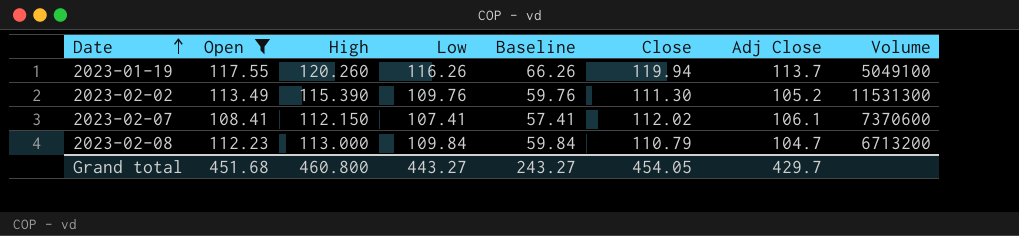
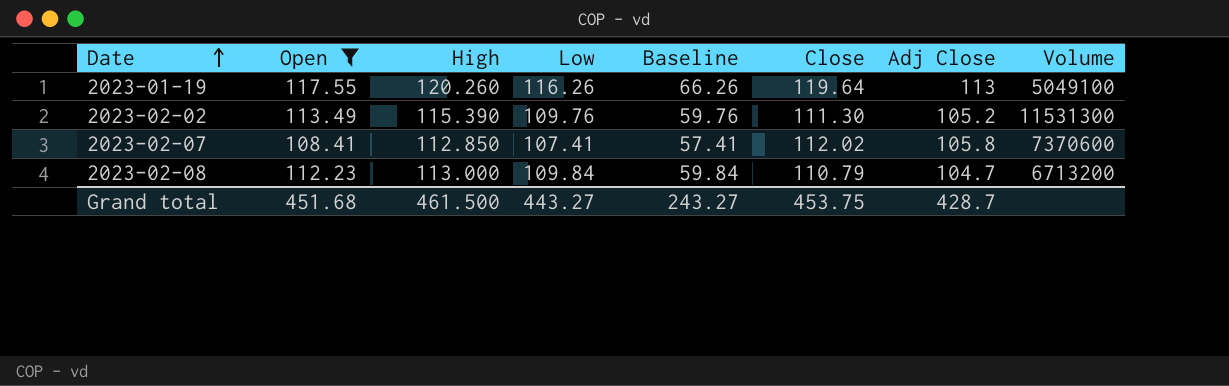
2023-01-19 | Close: 119.94 -> 119.64
2023-01-19 | Adj Close: 113.7 -> 113
2023-02-07 | High: 112.150 -> 112.850
2023-02-07 | Adj Close: 106.1 -> 105.8
Grand total | High: 460.800 -> 461.500
Grand total | Close: 454.05 -> 453.75
Grand total | Adj Close: 429.7 -> 428.7

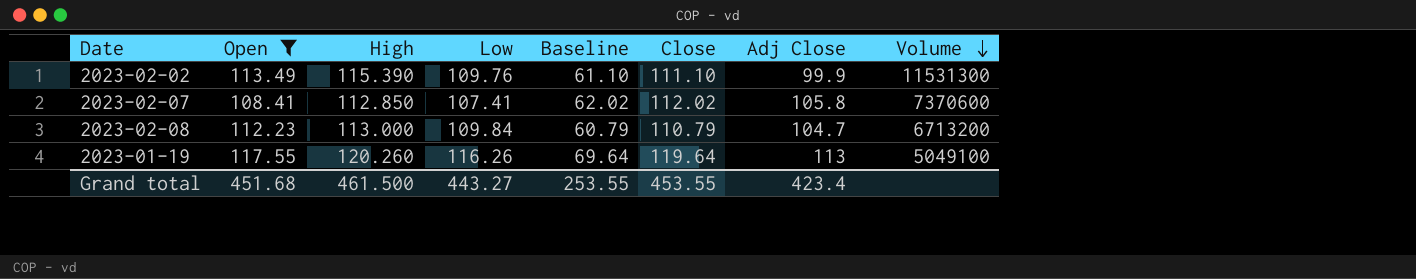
row order: Date ascending -> Volume descending
column Baseline | formula: [Low] - 50 -> [Close] - 50
2023-02-02 | Close: 111.30 -> 111.10
2023-02-02 | Adj Close: 105.2 -> 99.9
Grand total | Baseline: 243.27 -> 253.55
Grand total | Close: 453.75 -> 453.55
Grand total | Adj Close: 428.7 -> 423.4

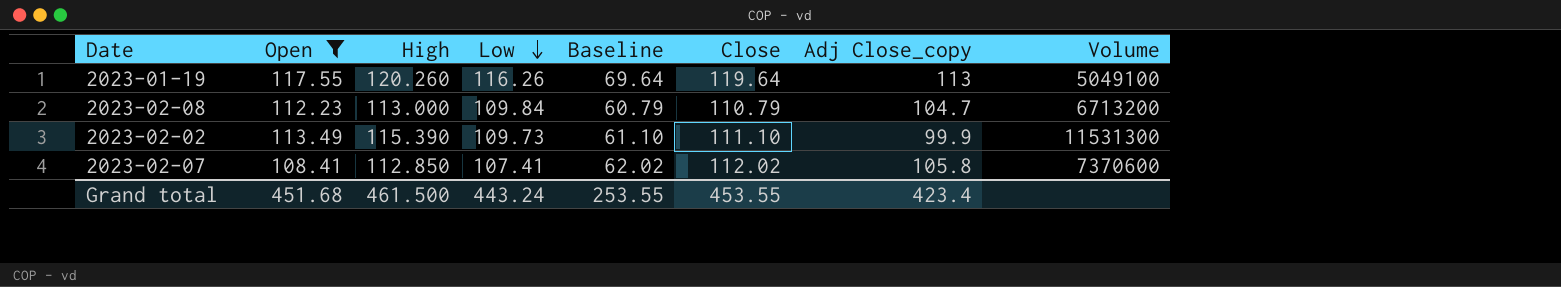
row order: Volume descending -> Low descending
column name: Adj Close -> Adj Close_copy
2023-02-02 | Low: 109.76 -> 109.73
Grand total | Low: 443.27 -> 443.24

